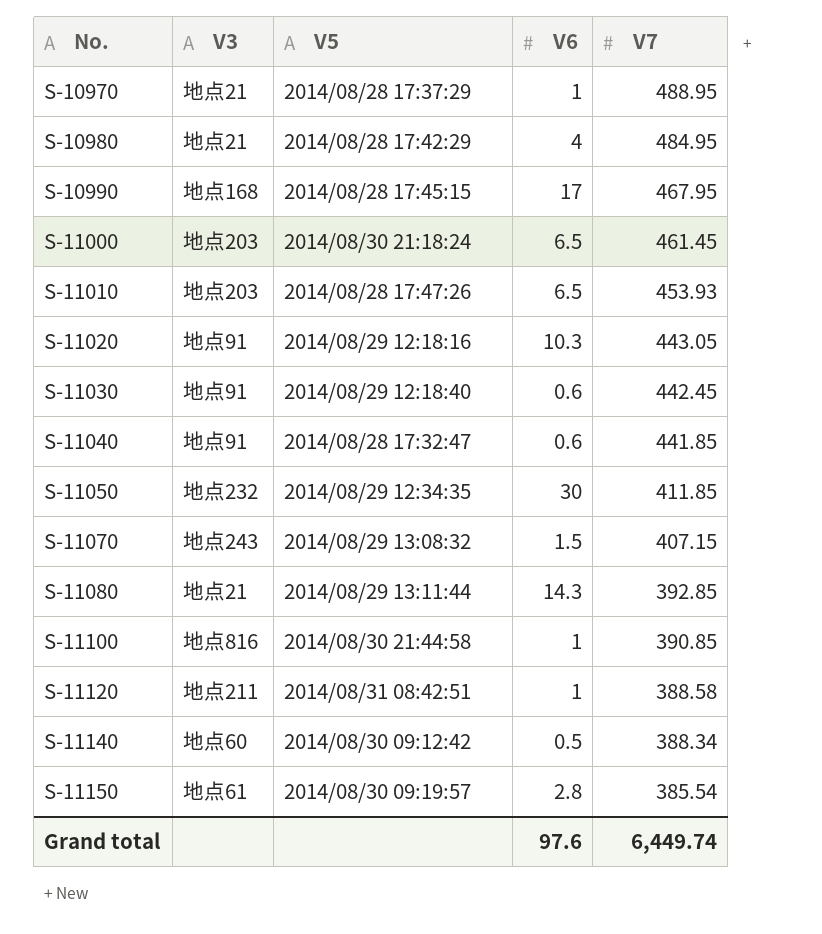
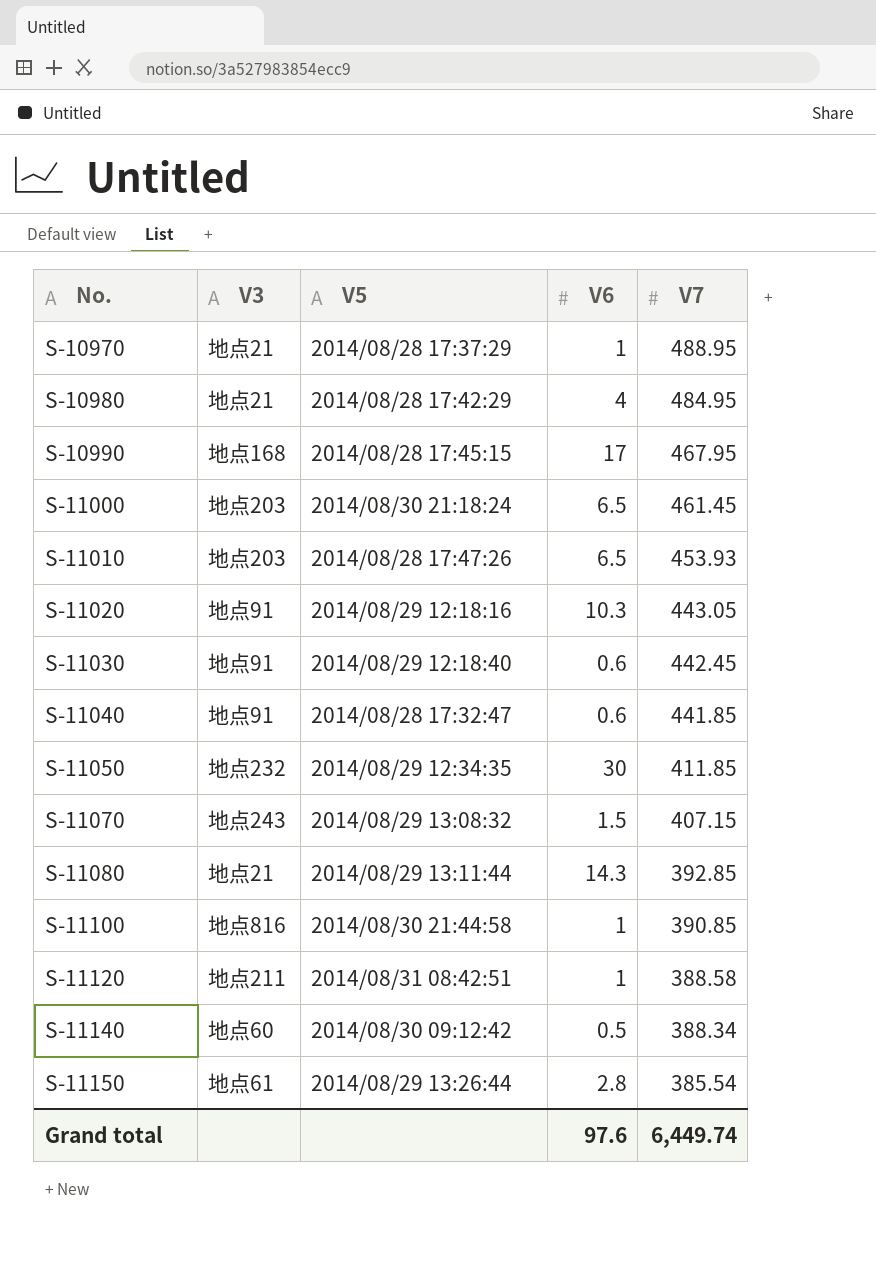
S-11150 | V5: 2014/08/30 09:19:57 -> 2014/08/29 13:26:44

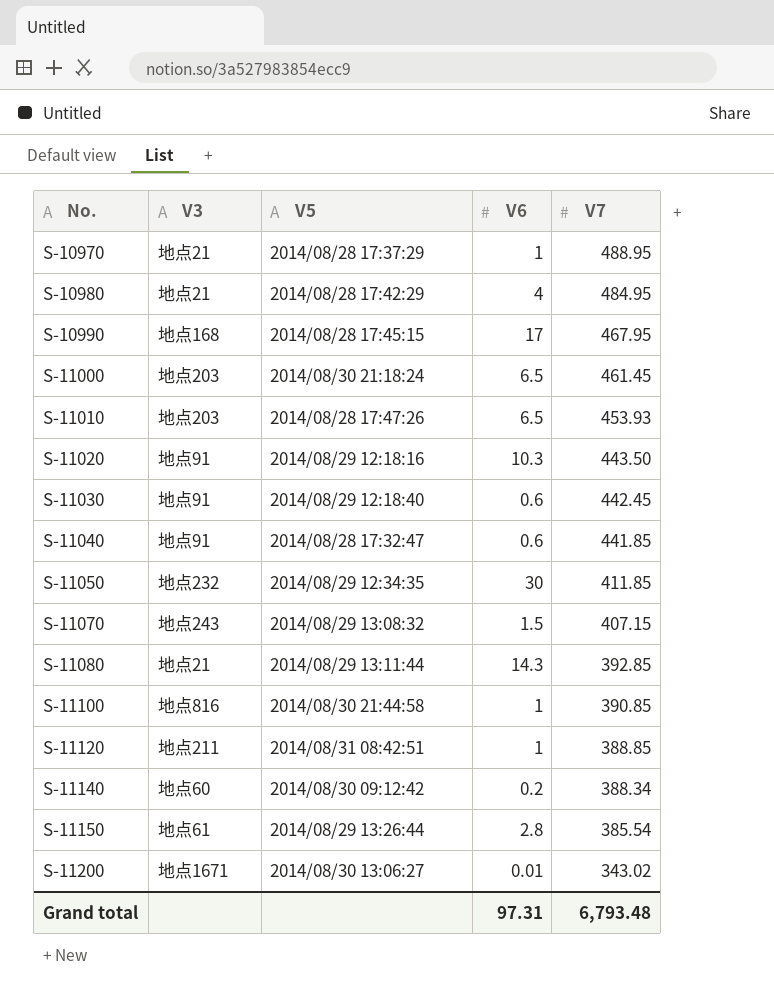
S-11020 | V7: 443.05 -> 443.50
S-11120 | V7: 388.58 -> 388.85
S-11140 | V6: 0.5 -> 0.2
row S-11200: none -> 地点1671 | 2014/08/30 13:06:27 | 0.01 | 343.02
Grand total | V6: 97.6 -> 97.31
Grand total | V7: 6,449.74 -> 6,793.48

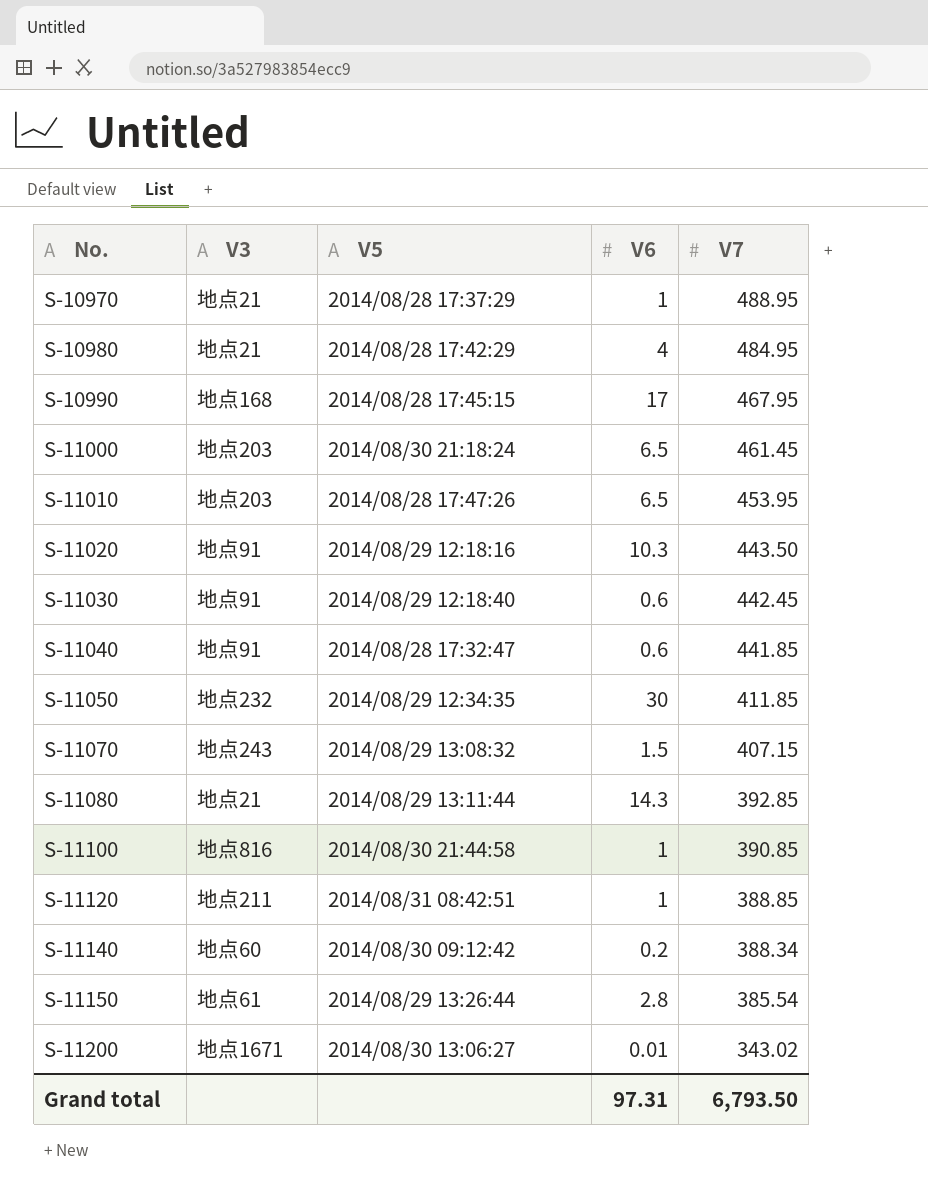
S-11010 | V7: 453.93 -> 453.95
Grand total | V7: 6,793.48 -> 6,793.50

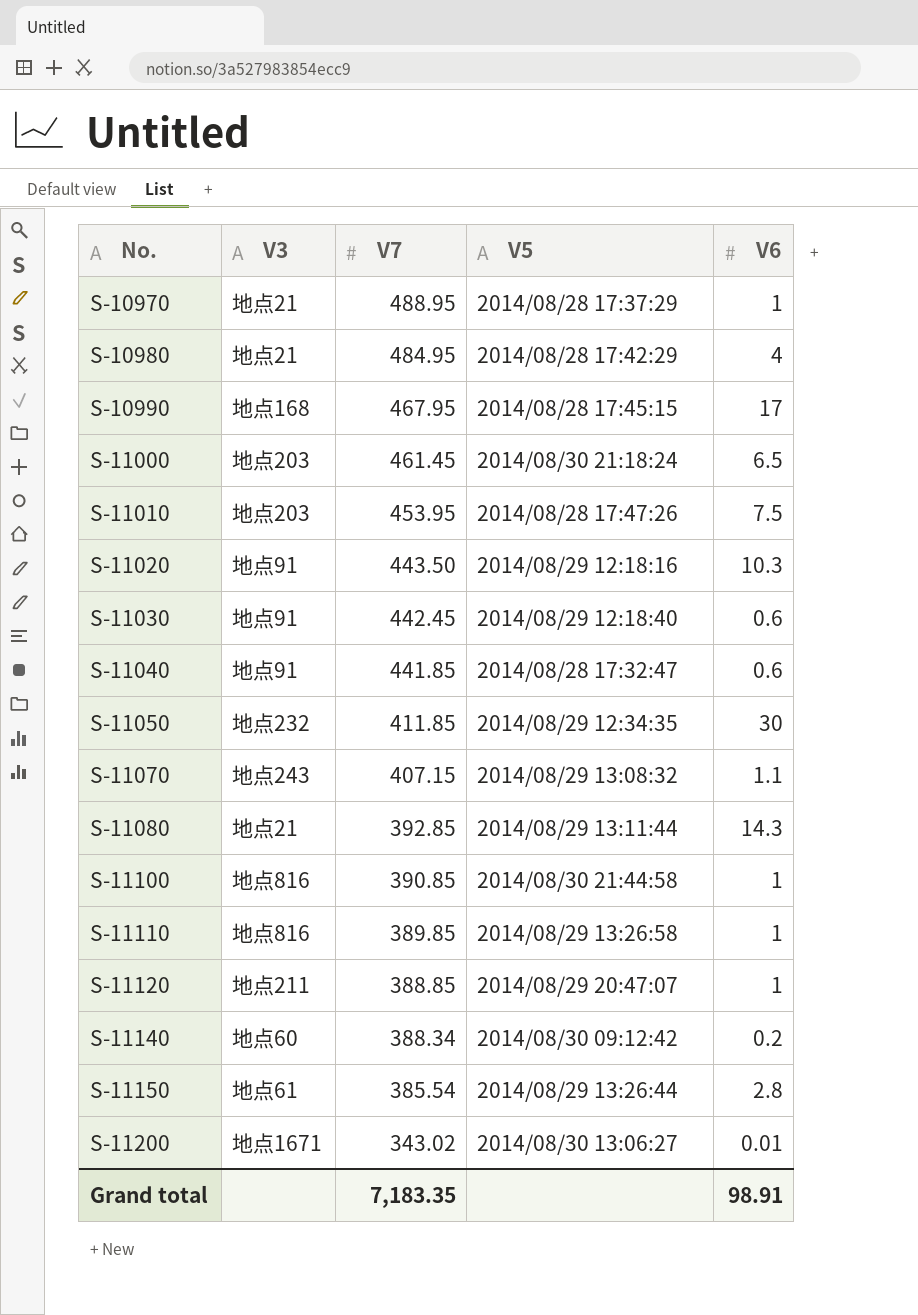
column V7 | position: 5 -> 3
S-11010 | V6: 6.5 -> 7.5
S-11070 | V6: 1.5 -> 1.1
row S-11110: none -> 地点816 | 389.85 | 2014/08/29 13:26:58 | 1
S-11120 | V5: 2014/08/31 08:42:51 -> 2014/08/29 20:47:07
Grand total | V7: 6,793.50 -> 7,183.35
Grand total | V6: 97.31 -> 98.91

